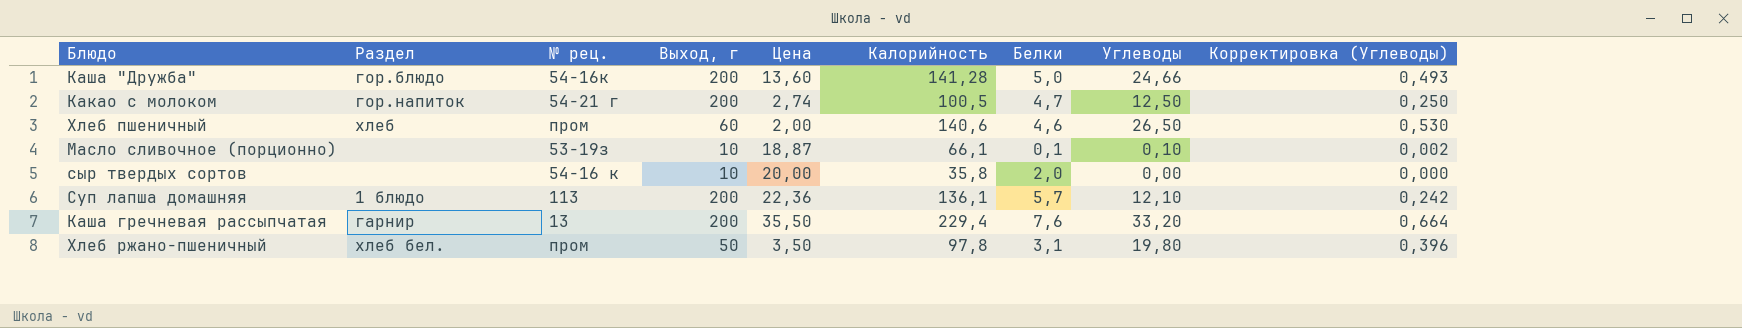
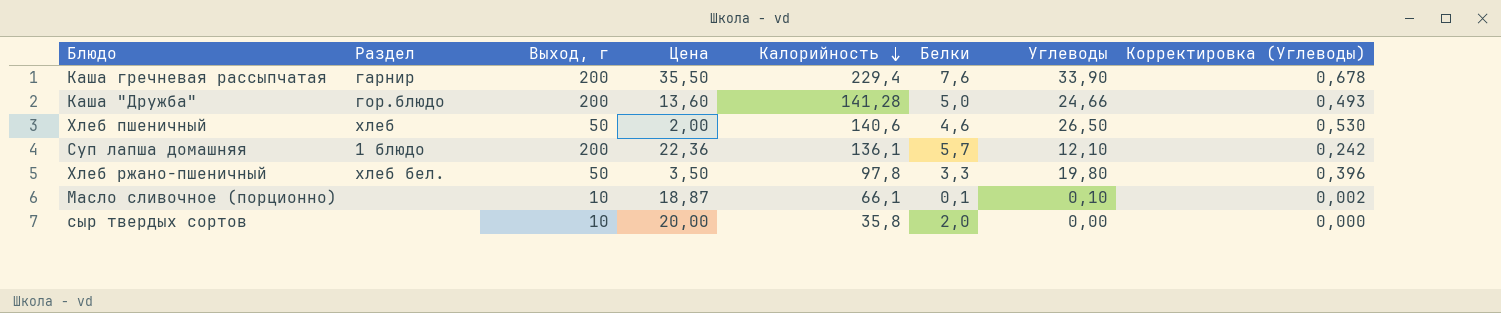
row order: none -> Калорийность descending
column № рец. | position: 3 -> none
row Какао с молоком: гор.напиток | 54-21 г | 200 | 2,74 | 100,5 | 4,7 | 12,50 | 0,250 -> none
Каша гречневая рассыпчатая | Углеводы: 33,20 -> 33,90
Каша гречневая рассыпчатая | Корректировка (Углеводы): 0,664 -> 0,678
Хлеб пшеничный | Выход, г: 60 -> 50
Хлеб ржано-пшеничный | Белки: 3,1 -> 3,3

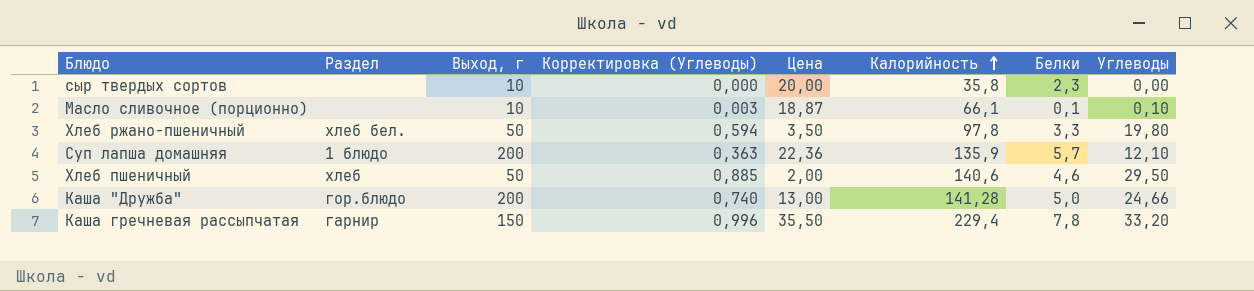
row order: Калорийность descending -> Калорийность ascending
column Корректировка (Углеводы) | formula: [Углеводы] * 0,02 -> [Углеводы] * 0,03
column Корректировка (Углеводы) | position: 8 -> 4
сыр твердых сортов | Белки: 2,0 -> 2,3
Суп лапша домашняя | Калорийность: 136,1 -> 135,9
Хлеб пшеничный | Углеводы: 26,50 -> 29,50
Каша "Дружба" | Цена: 13,60 -> 13,00
Каша гречневая рассыпчатая | Выход, г: 200 -> 150
Каша гречневая рассыпчатая | Белки: 7,6 -> 7,8
Каша гречневая рассыпчатая | Углеводы: 33,90 -> 33,20

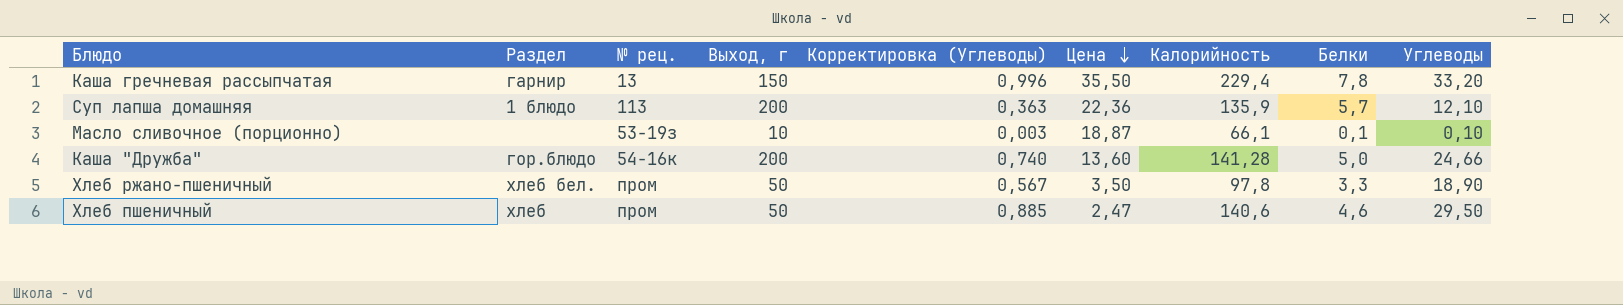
row order: Калорийность ascending -> Цена descending
column № рец. | position: none -> 3
row сыр твердых сортов: none | 10 | 0,000 | 20,00 | 35,8 | 2,3 | 0,00 -> none
Каша "Дружба" | Цена: 13,00 -> 13,60
Хлеб ржано-пшеничный | Корректировка (Углеводы): 0,594 -> 0,567
Хлеб ржано-пшеничный | Углеводы: 19,80 -> 18,90
Хлеб пшеничный | Цена: 2,00 -> 2,47

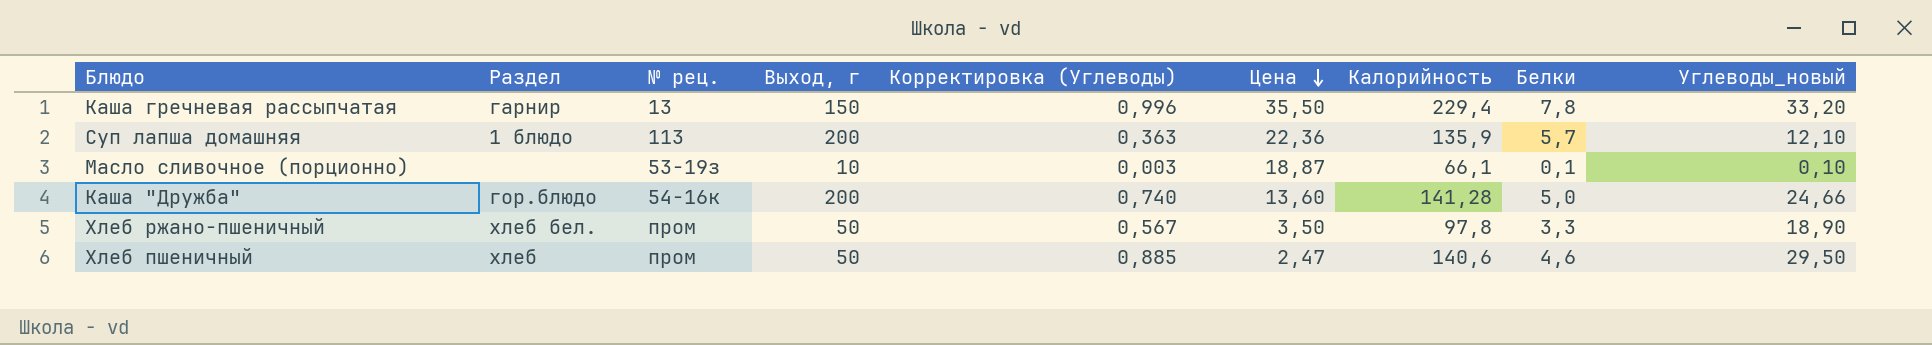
column name: Углеводы -> Углеводы_новый

